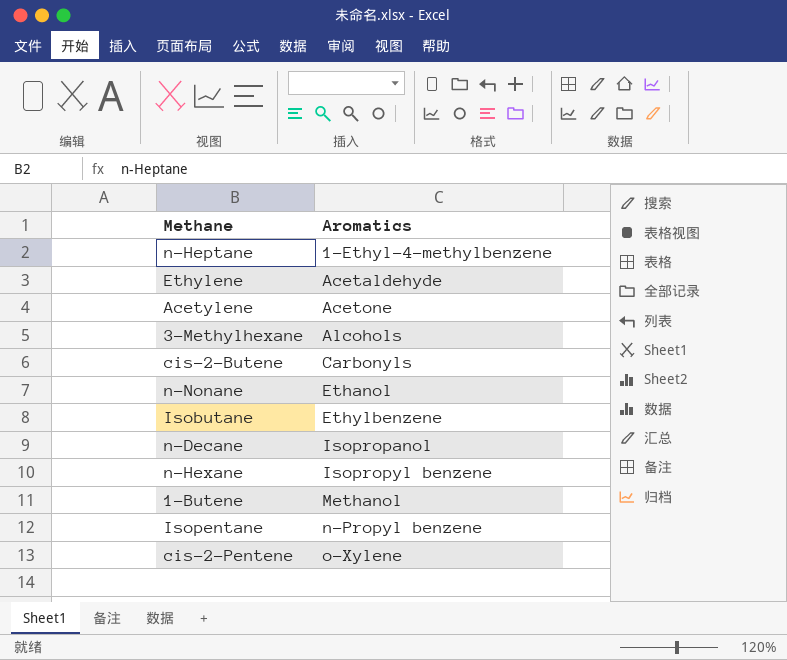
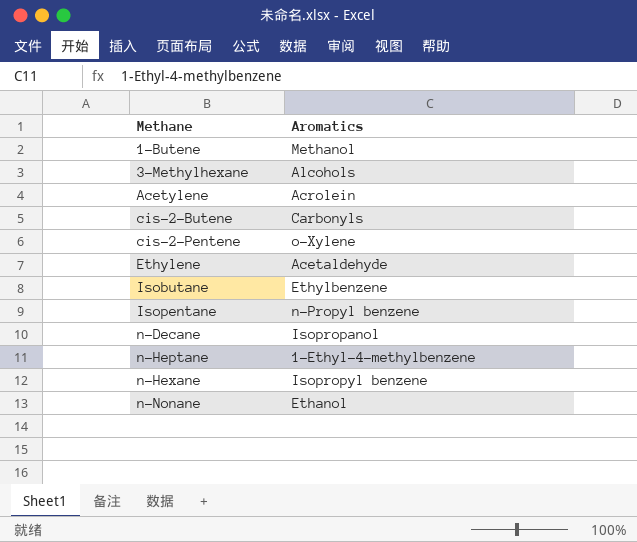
row order: Aromatics ascending -> Methane ascending
Acetylene | Aromatics: Acetone -> Acrolein

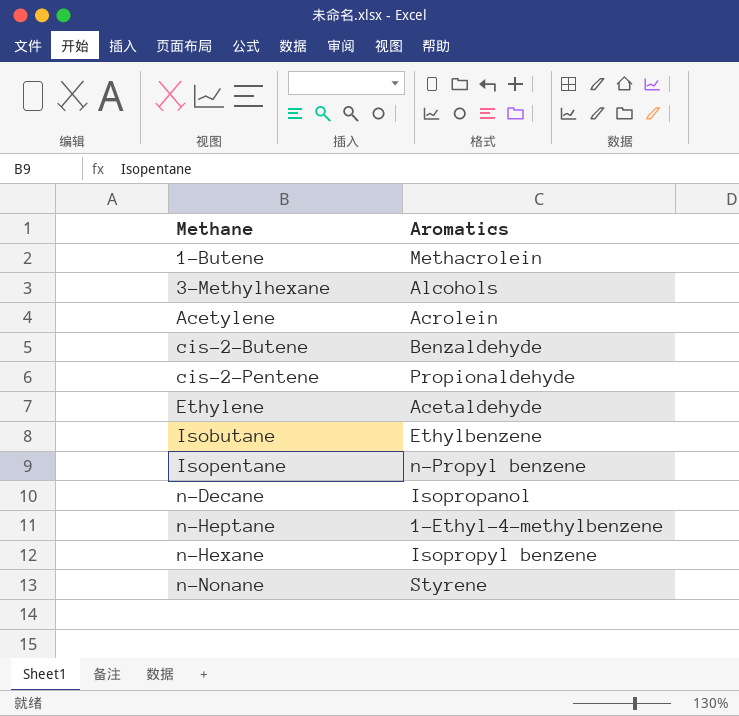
1-Butene | Aromatics: Methanol -> Methacrolein
cis-2-Butene | Aromatics: Carbonyls -> Benzaldehyde
cis-2-Pentene | Aromatics: o-Xylene -> Propionaldehyde
n-Nonane | Aromatics: Ethanol -> Styrene

